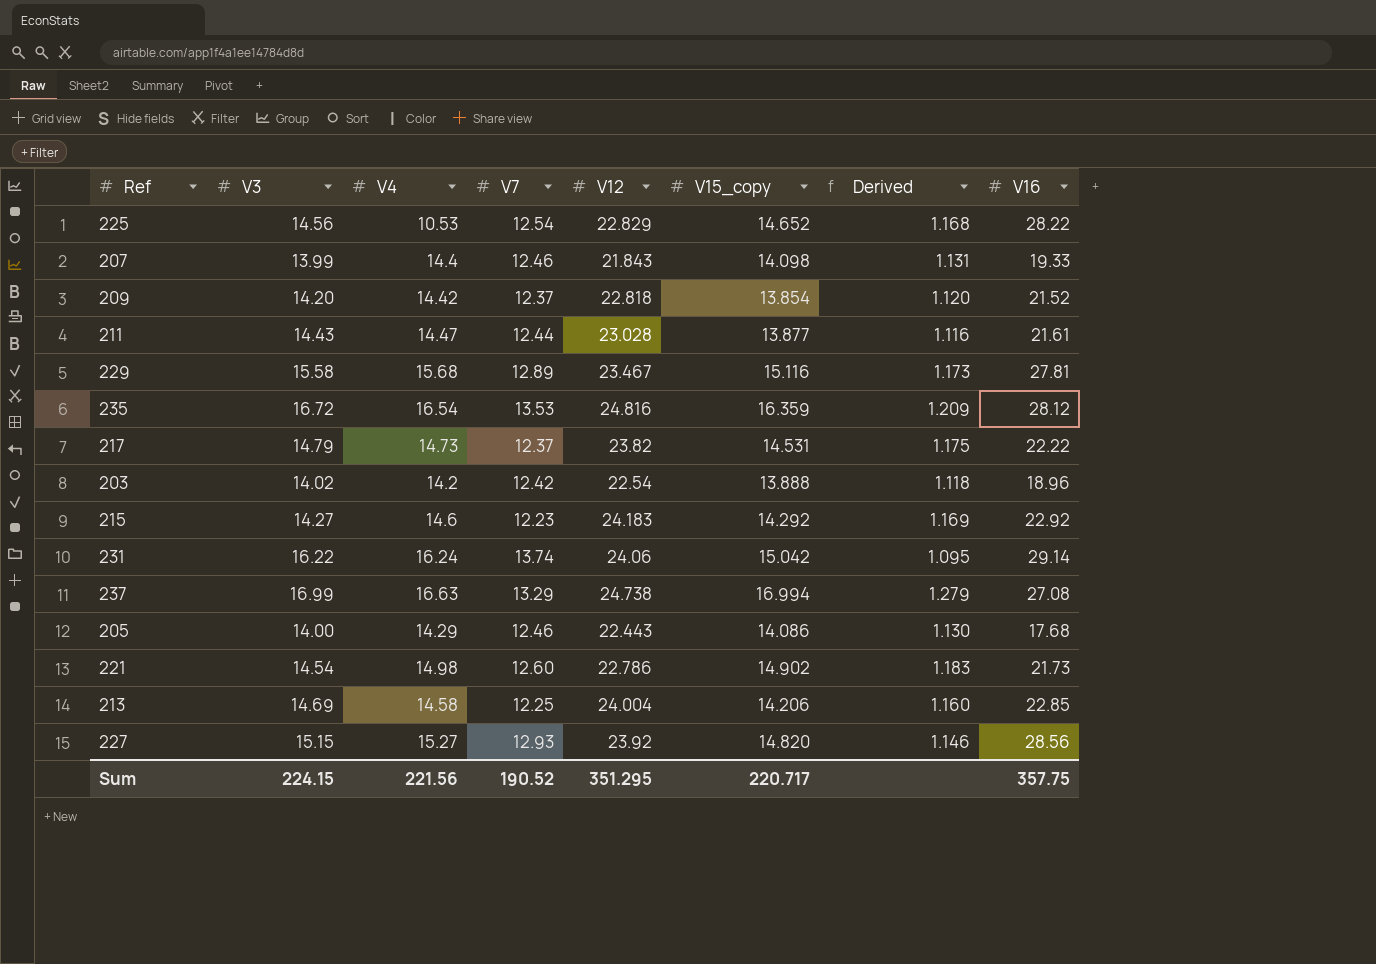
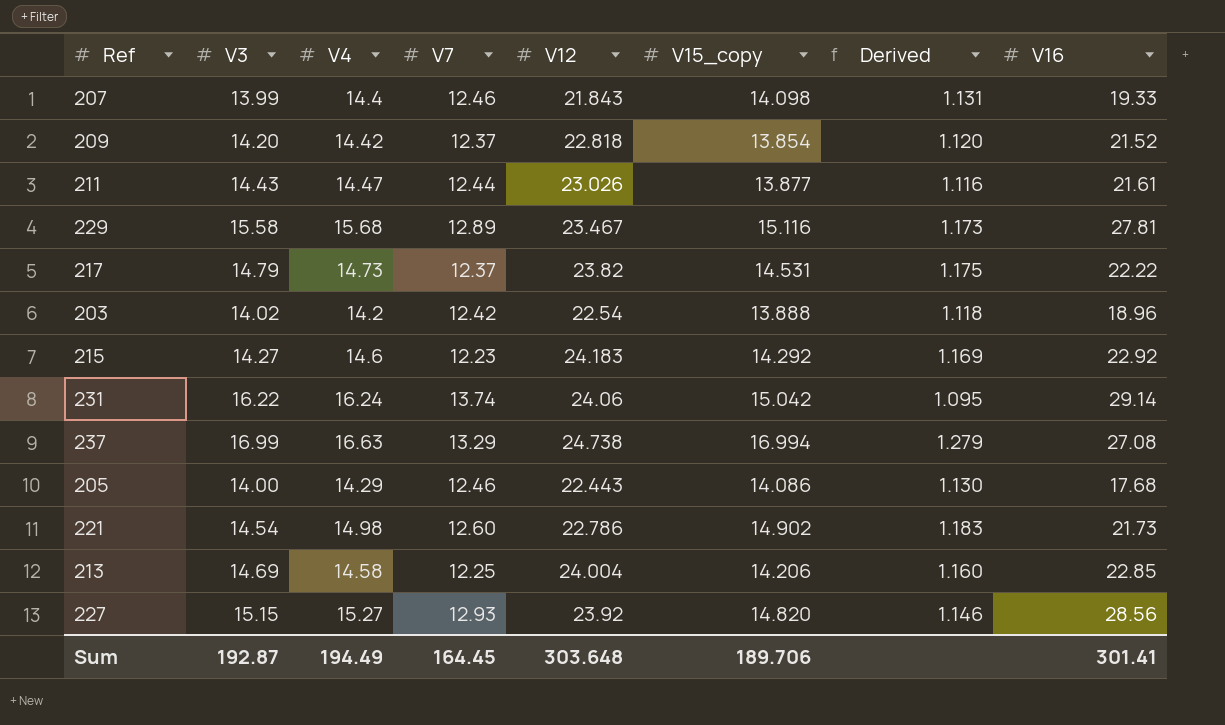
row 225: 14.56 | 10.53 | 12.54 | 22.829 | 14.652 | 1.168 | 28.22 -> none
row 235: 16.72 | 16.54 | 13.53 | 24.816 | 16.359 | 1.209 | 28.12 -> none
211 | V12: 23.028 -> 23.026
Sum | V3: 224.15 -> 192.87
Sum | V4: 221.56 -> 194.49
Sum | V7: 190.52 -> 164.45
Sum | V12: 351.295 -> 303.648
Sum | V15_copy: 220.717 -> 189.706
Sum | V16: 357.75 -> 301.41

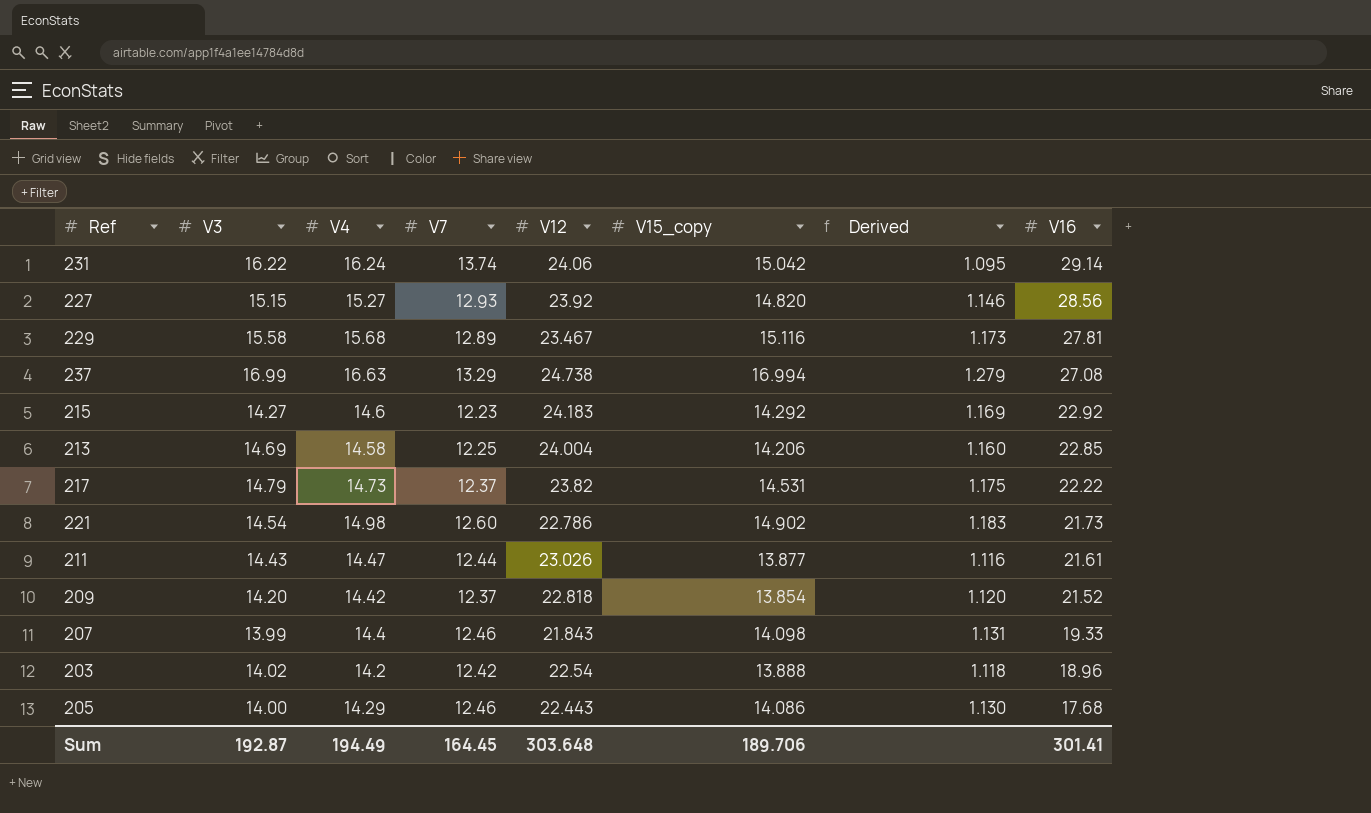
row order: none -> V16 descending

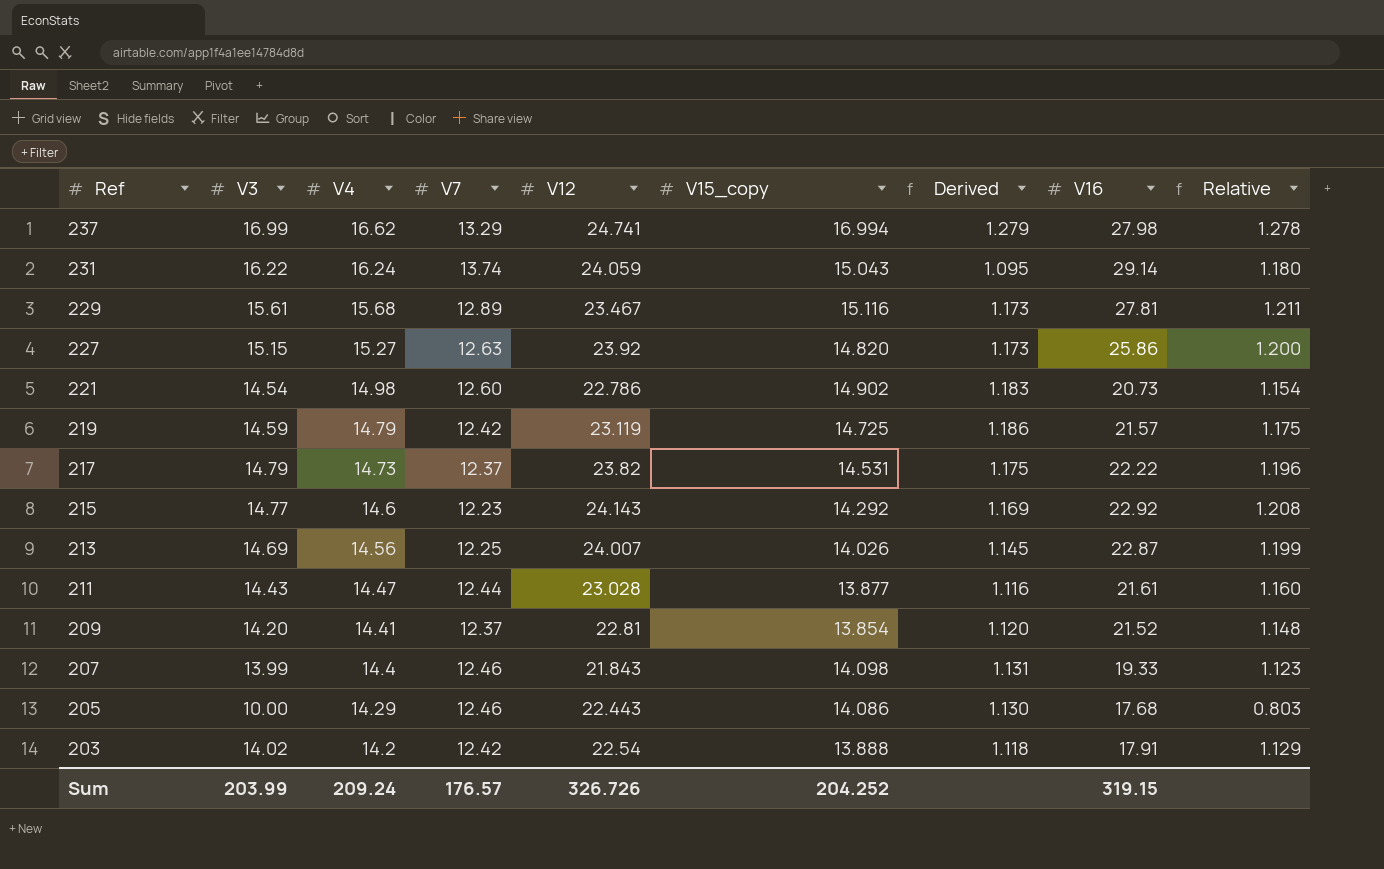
row order: V16 descending -> Ref descending
column Relative | formula: none -> [V3] / [V7]
237 | V4: 16.63 -> 16.62
237 | V12: 24.738 -> 24.741
237 | V16: 27.08 -> 27.98
231 | V12: 24.06 -> 24.059
231 | V15_copy: 15.042 -> 15.043
229 | V3: 15.58 -> 15.61
227 | V7: 12.93 -> 12.63
227 | Derived: 1.146 -> 1.173
227 | V16: 28.56 -> 25.86
221 | V16: 21.73 -> 20.73
row 219: none -> 14.59 | 14.79 | 12.42 | 23.119 | 14.725 | 1.186 | 21.57 | 1.175
215 | V3: 14.27 -> 14.77
215 | V12: 24.183 -> 24.143
213 | V4: 14.58 -> 14.56
213 | V12: 24.004 -> 24.007
213 | V15_copy: 14.206 -> 14.026
213 | Derived: 1.160 -> 1.145
213 | V16: 22.85 -> 22.87
211 | V12: 23.026 -> 23.028
209 | V4: 14.42 -> 14.41
209 | V12: 22.818 -> 22.81
205 | V3: 14.00 -> 10.00
203 | V16: 18.96 -> 17.91
Sum | V3: 192.87 -> 203.99
Sum | V4: 194.49 -> 209.24
Sum | V7: 164.45 -> 176.57
Sum | V12: 303.648 -> 326.726
Sum | V15_copy: 189.706 -> 204.252
Sum | V16: 301.41 -> 319.15

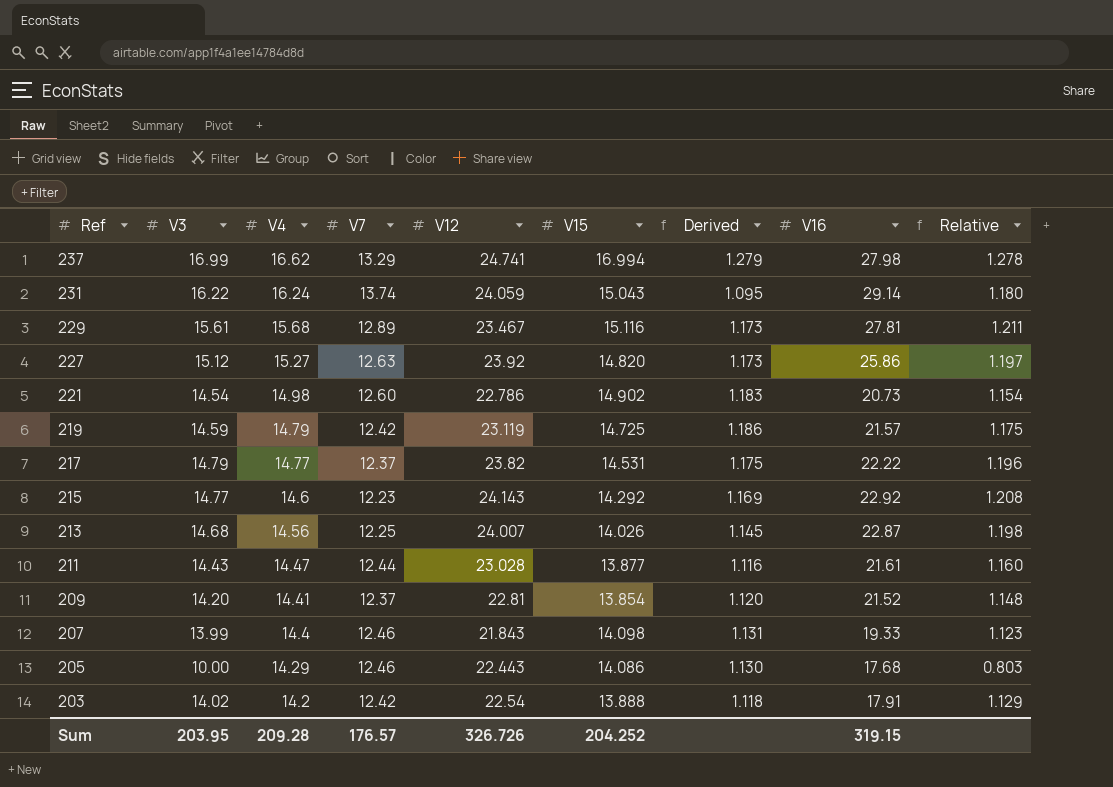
column name: V15_copy -> V15
227 | V3: 15.15 -> 15.12
227 | Relative: 1.200 -> 1.197
217 | V4: 14.73 -> 14.77
213 | V3: 14.69 -> 14.68
213 | Relative: 1.199 -> 1.198
Sum | V3: 203.99 -> 203.95
Sum | V4: 209.24 -> 209.28

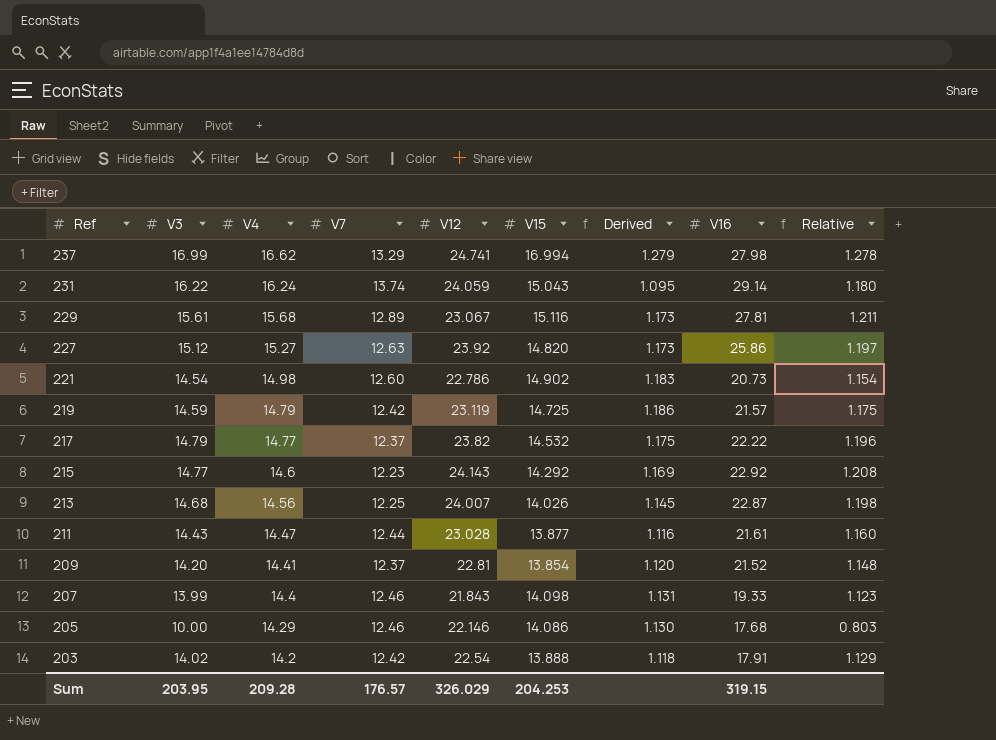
229 | V12: 23.467 -> 23.067
217 | V15: 14.531 -> 14.532
205 | V12: 22.443 -> 22.146
Sum | V12: 326.726 -> 326.029
Sum | V15: 204.252 -> 204.253

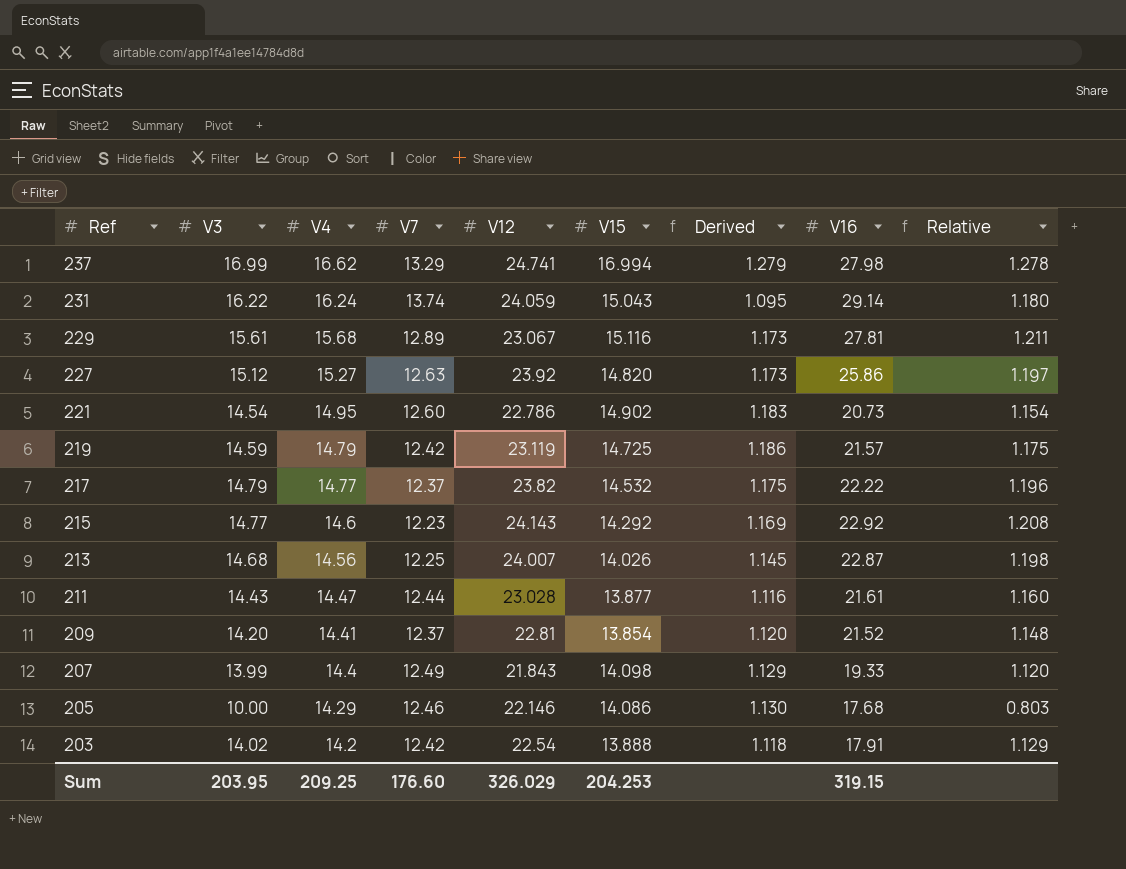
221 | V4: 14.98 -> 14.95
207 | V7: 12.46 -> 12.49
207 | Derived: 1.131 -> 1.129
207 | Relative: 1.123 -> 1.120
Sum | V4: 209.28 -> 209.25
Sum | V7: 176.57 -> 176.60

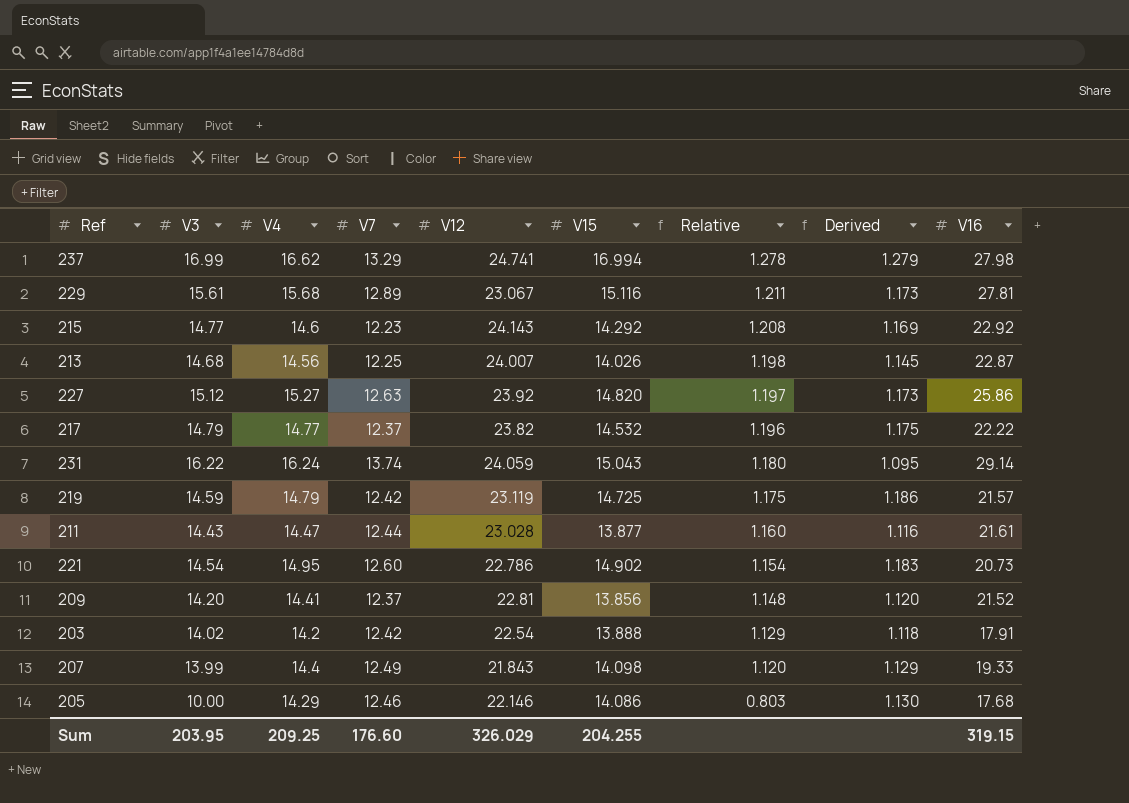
row order: Ref descending -> Relative descending
column Relative | position: 9 -> 7
209 | V15: 13.854 -> 13.856
Sum | V15: 204.253 -> 204.255

